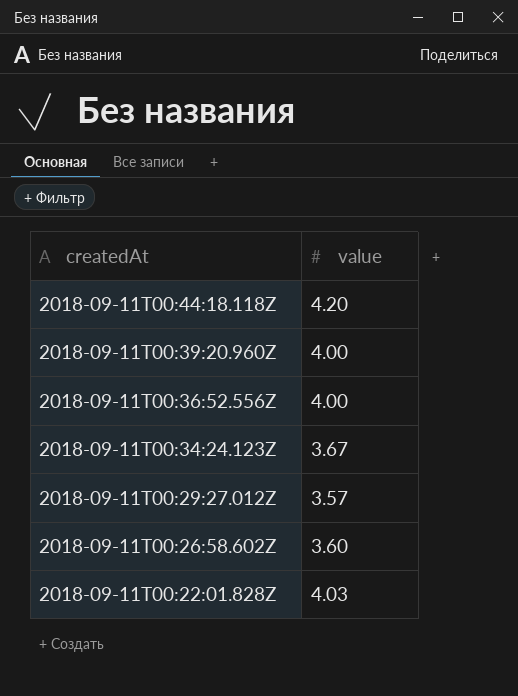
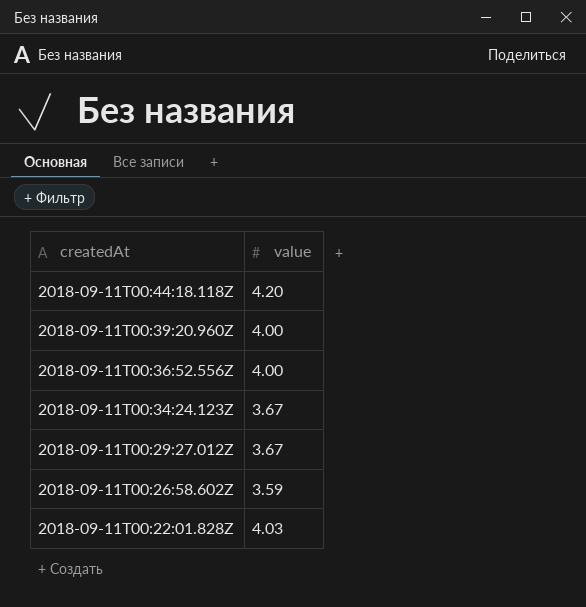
2018-09-11T00:29:27.012Z | value: 3.57 -> 3.67
2018-09-11T00:26:58.602Z | value: 3.60 -> 3.59

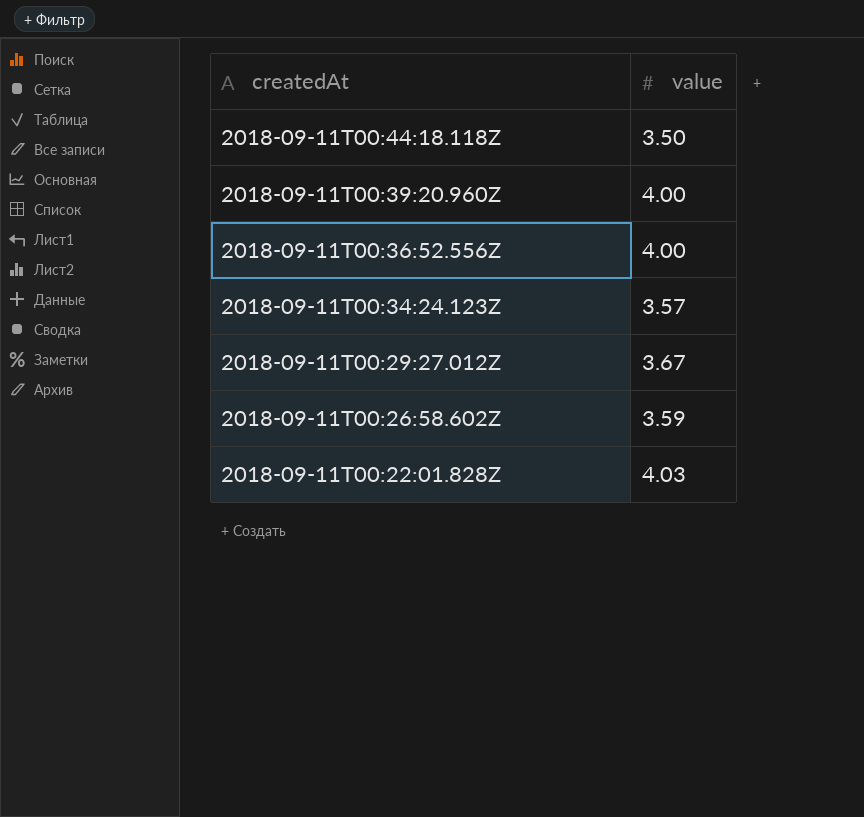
2018-09-11T00:44:18.118Z | value: 4.20 -> 3.50
2018-09-11T00:34:24.123Z | value: 3.67 -> 3.57

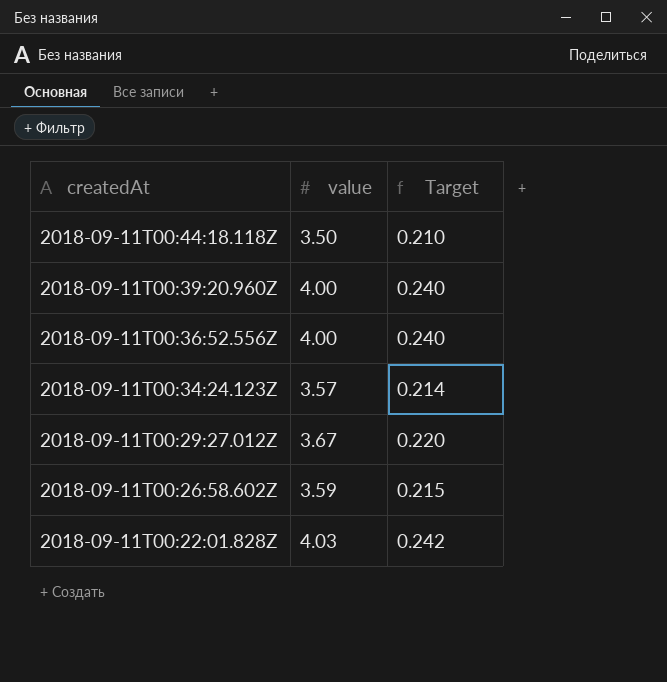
column Target | formula: none -> [value] * 0.06

